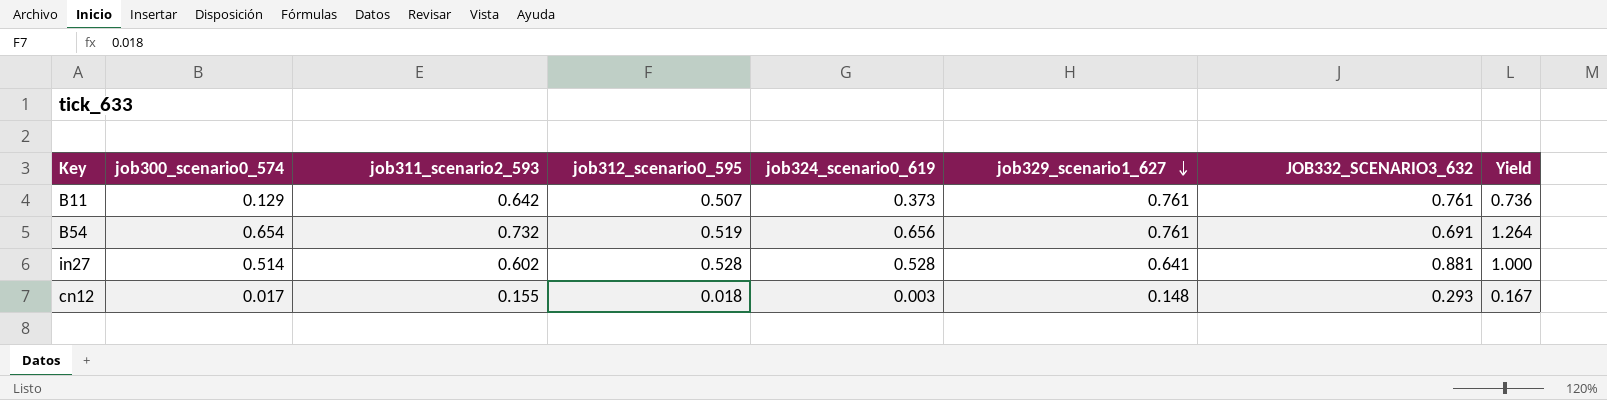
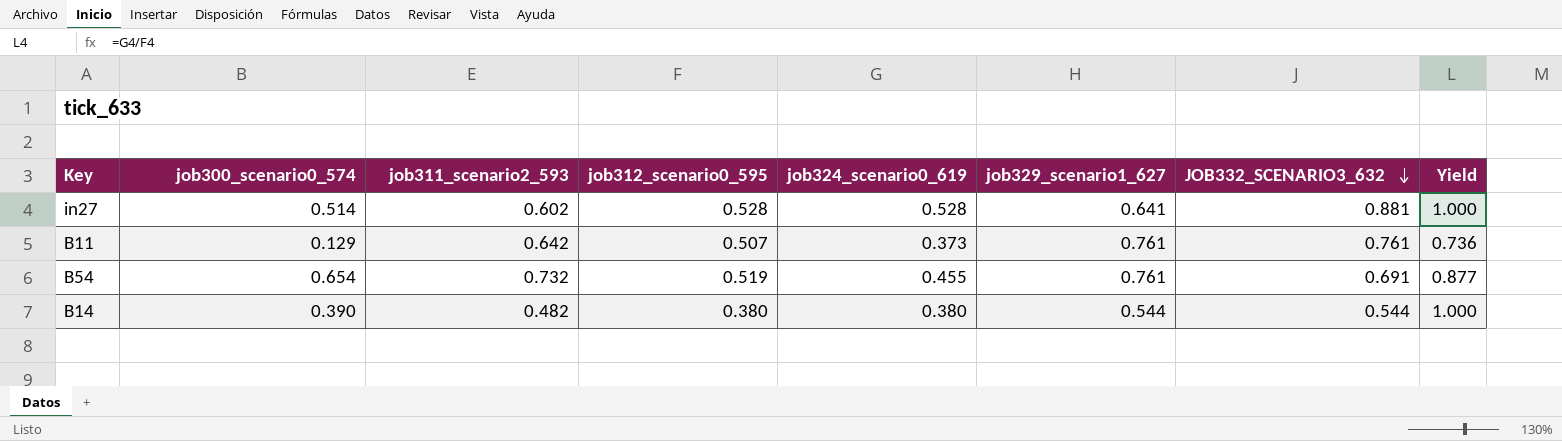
row order: job329_scenario1_627 descending -> JOB332_SCENARIO3_632 descending
row cn12: 0.017 | 0.155 | 0.018 | 0.003 | 0.148 | 0.293 | 0.167 -> none
B54 | job324_scenario0_619: 0.656 -> 0.455
B54 | Yield: 1.264 -> 0.877
row B14: none -> 0.390 | 0.482 | 0.380 | 0.380 | 0.544 | 0.544 | 1.000

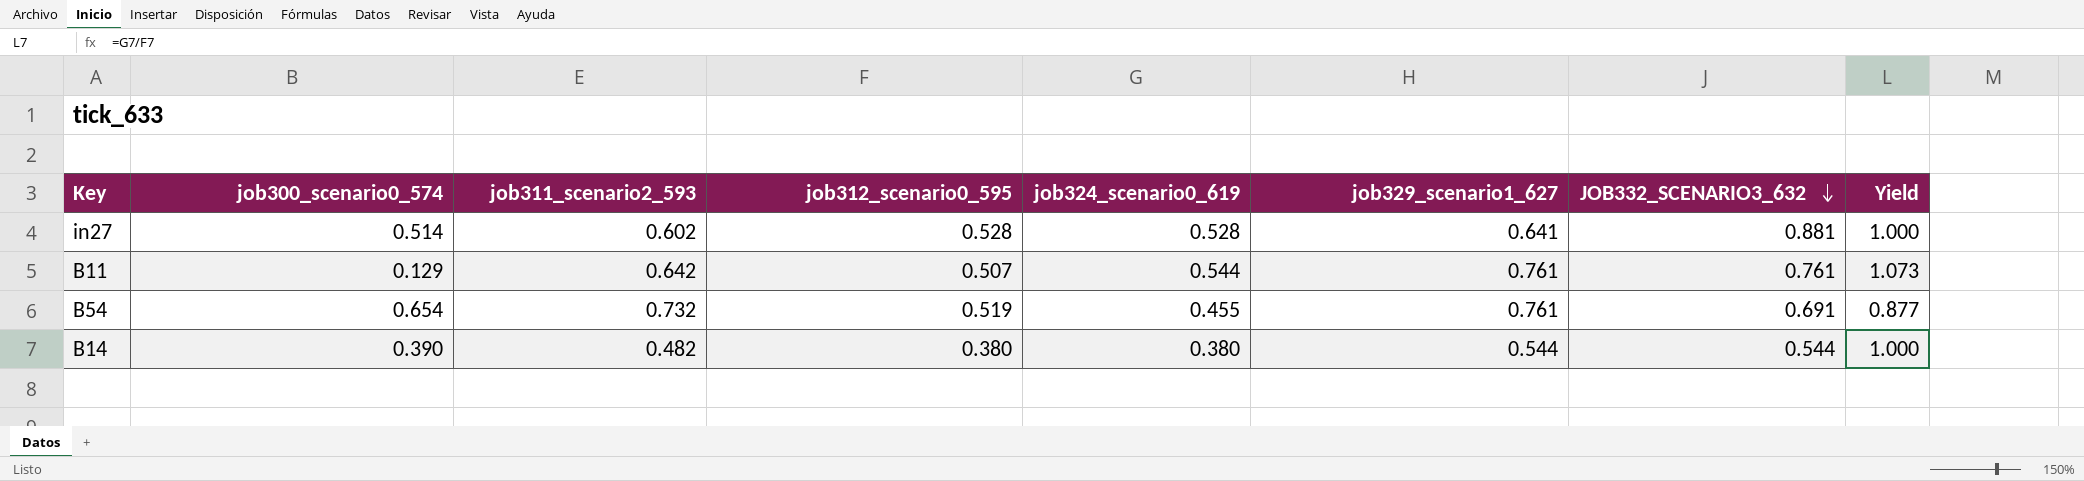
B11 | job324_scenario0_619: 0.373 -> 0.544
B11 | Yield: 0.736 -> 1.073

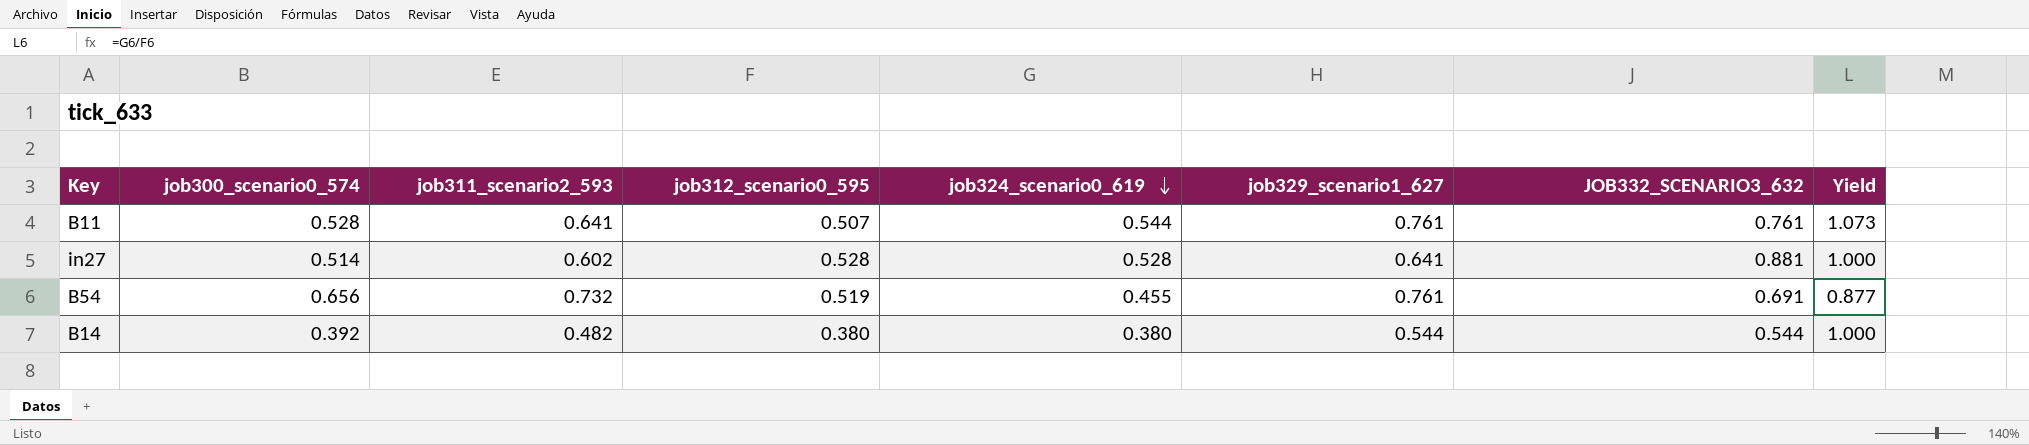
row order: JOB332_SCENARIO3_632 descending -> job324_scenario0_619 descending
B11 | job300_scenario0_574: 0.129 -> 0.528
B11 | job311_scenario2_593: 0.642 -> 0.641
B54 | job300_scenario0_574: 0.654 -> 0.656
B14 | job300_scenario0_574: 0.390 -> 0.392

